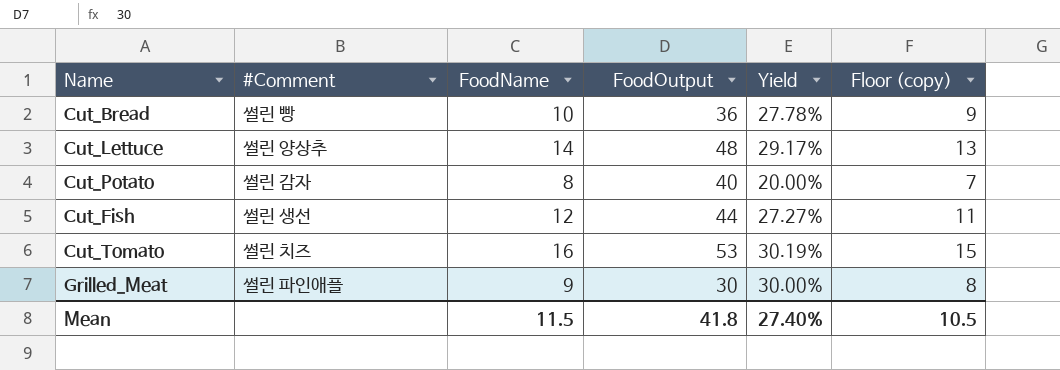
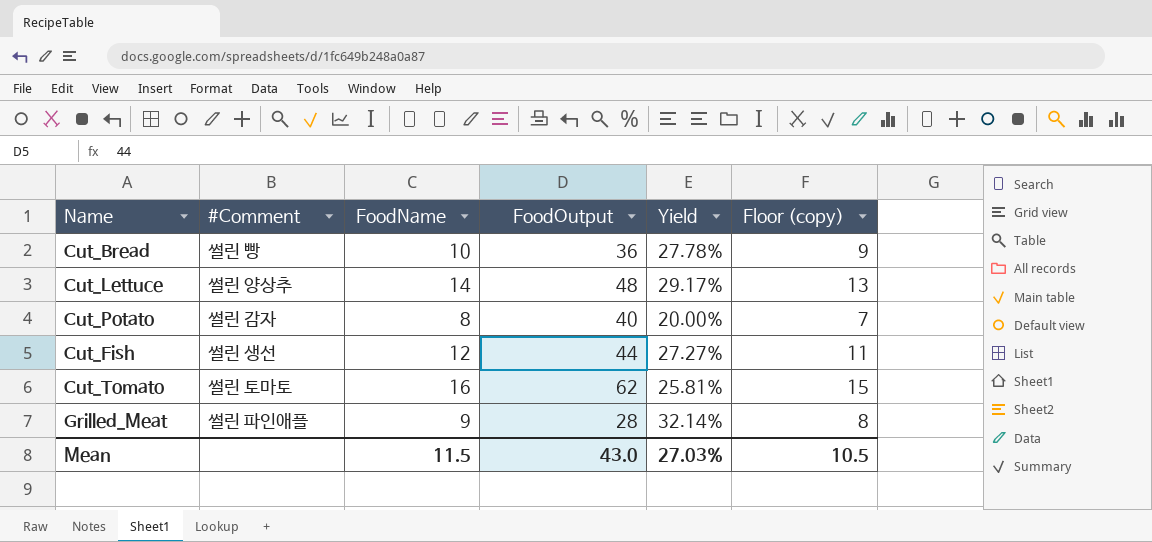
Cut_Tomato | #Comment: 썰린 치즈 -> 썰린 토마토
Cut_Tomato | FoodOutput: 53 -> 62
Cut_Tomato | Yield: 30.19% -> 25.81%
Grilled_Meat | FoodOutput: 30 -> 28
Grilled_Meat | Yield: 30.00% -> 32.14%
Mean | FoodOutput: 41.8 -> 43.0
Mean | Yield: 27.40% -> 27.03%

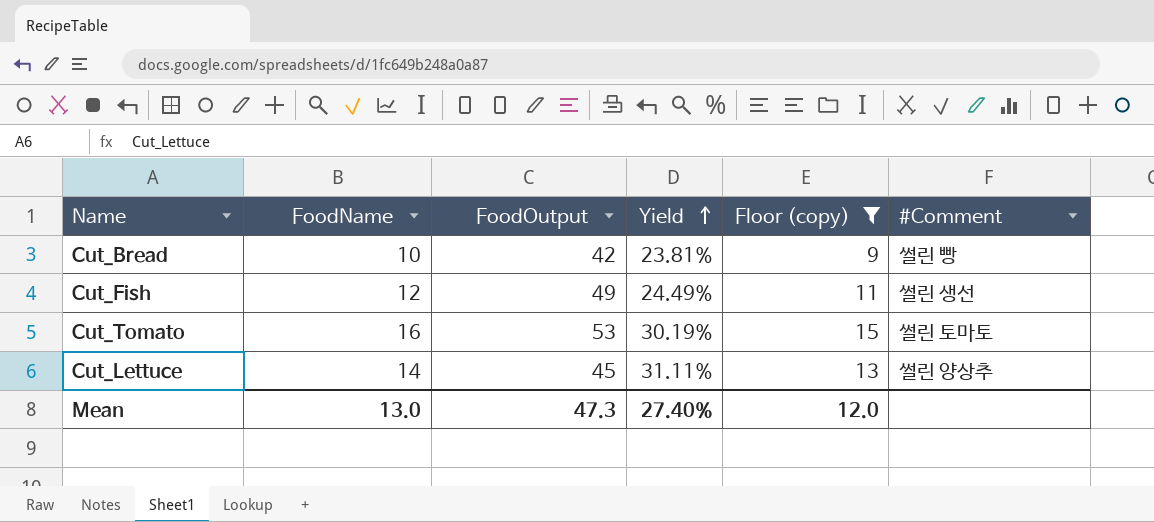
filter: none -> Floor (copy) >= 9
row order: none -> Yield ascending
column #Comment | position: 2 -> 6
Cut_Bread | FoodOutput: 36 -> 42
Cut_Bread | Yield: 27.78% -> 23.81%
Cut_Fish | FoodOutput: 44 -> 49
Cut_Fish | Yield: 27.27% -> 24.49%
Cut_Tomato | FoodOutput: 62 -> 53
Cut_Tomato | Yield: 25.81% -> 30.19%
Cut_Lettuce | FoodOutput: 48 -> 45
Cut_Lettuce | Yield: 29.17% -> 31.11%
Mean | FoodName: 11.5 -> 13.0
Mean | FoodOutput: 43.0 -> 47.3
Mean | Yield: 27.03% -> 27.40%
Mean | Floor (copy): 10.5 -> 12.0

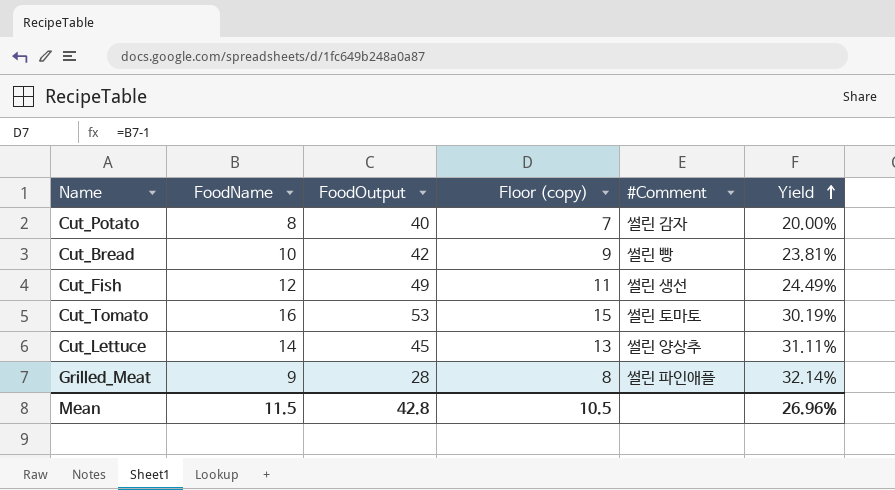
filter: Floor (copy) >= 9 -> none
column Yield | position: 4 -> 6
Mean | FoodName: 13.0 -> 11.5
Mean | FoodOutput: 47.3 -> 42.8
Mean | Floor (copy): 12.0 -> 10.5
Mean | Yield: 27.40% -> 26.96%

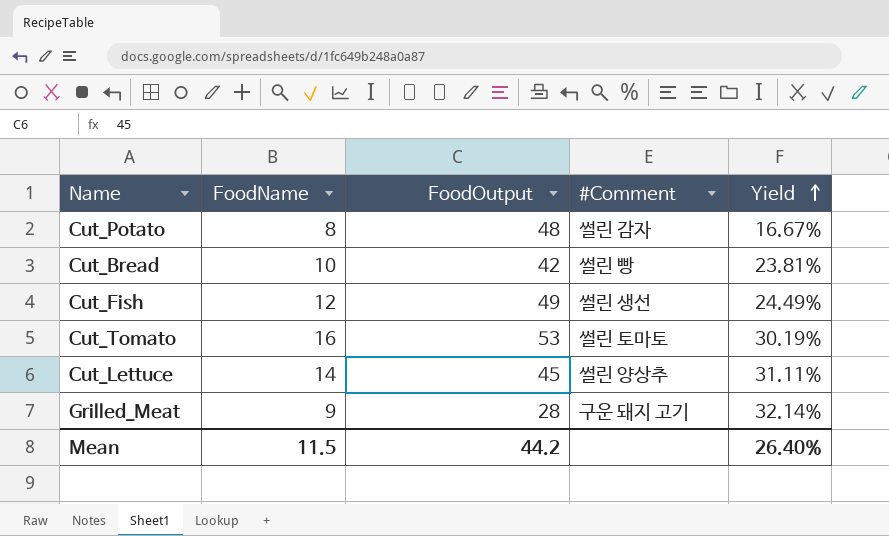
column Floor (copy) | formula: [FoodName] - 1 -> none
Cut_Potato | FoodOutput: 40 -> 48
Cut_Potato | Yield: 20.00% -> 16.67%
Grilled_Meat | #Comment: 썰린 파인애플 -> 구운 돼지 고기
Mean | FoodOutput: 42.8 -> 44.2
Mean | Yield: 26.96% -> 26.40%

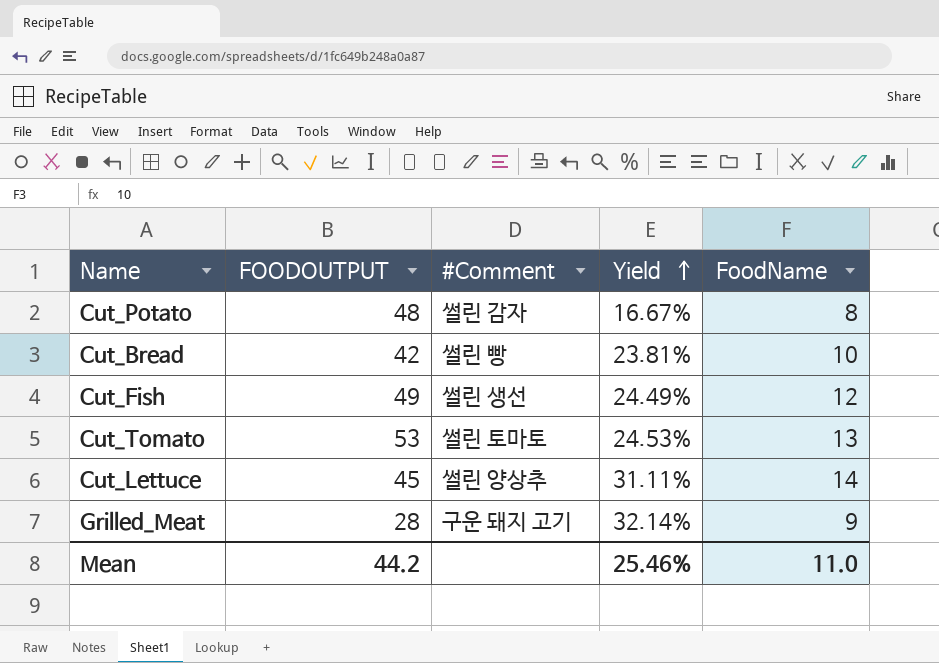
column name: FoodOutput -> FOODOUTPUT
column FoodName | position: 2 -> 5
Cut_Tomato | Yield: 30.19% -> 24.53%
Cut_Tomato | FoodName: 16 -> 13
Mean | Yield: 26.40% -> 25.46%
Mean | FoodName: 11.5 -> 11.0

